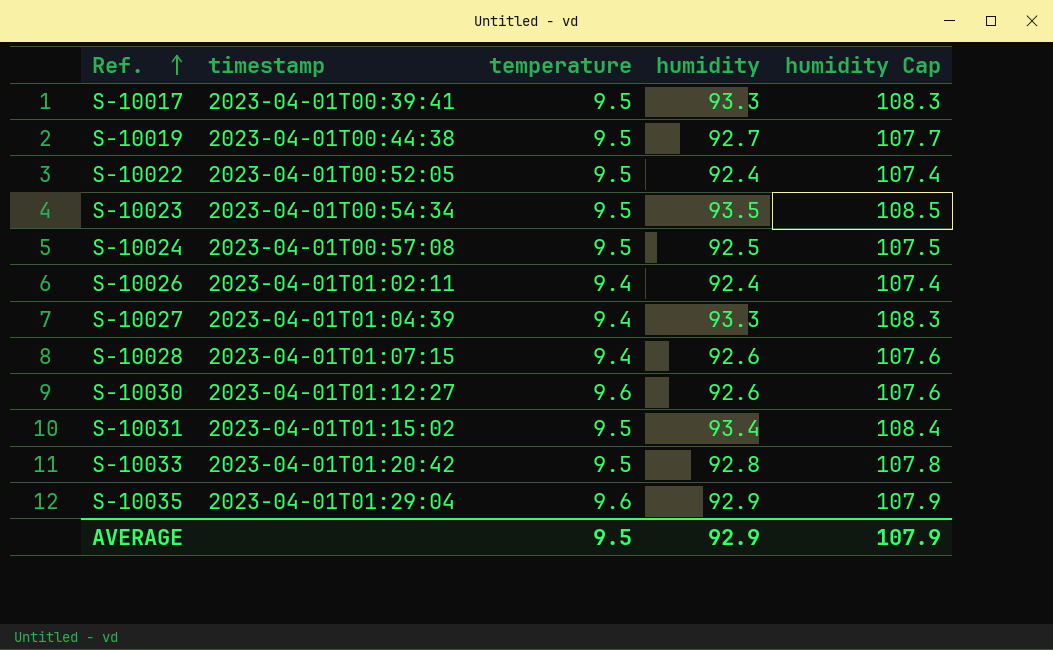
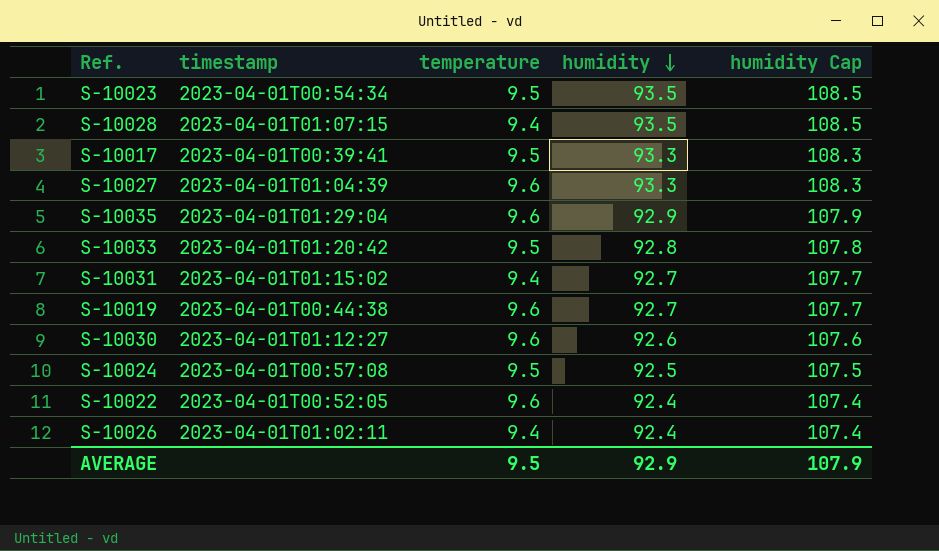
row order: Ref. ascending -> humidity descending
S-10028 | humidity: 92.6 -> 93.5
S-10028 | humidity Cap: 107.6 -> 108.5
S-10027 | temperature: 9.4 -> 9.6
S-10031 | temperature: 9.5 -> 9.4
S-10031 | humidity: 93.4 -> 92.7
S-10031 | humidity Cap: 108.4 -> 107.7
S-10019 | temperature: 9.5 -> 9.6
S-10022 | temperature: 9.5 -> 9.6

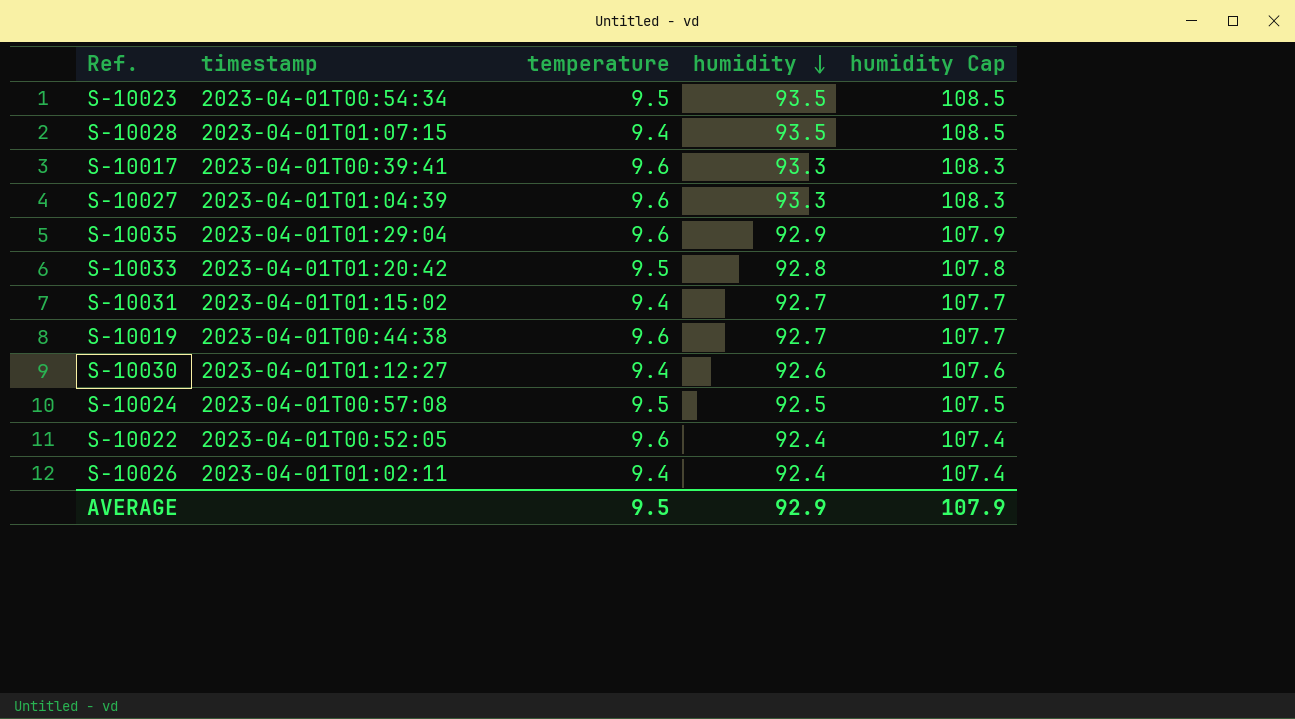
S-10017 | temperature: 9.5 -> 9.6
S-10030 | temperature: 9.6 -> 9.4

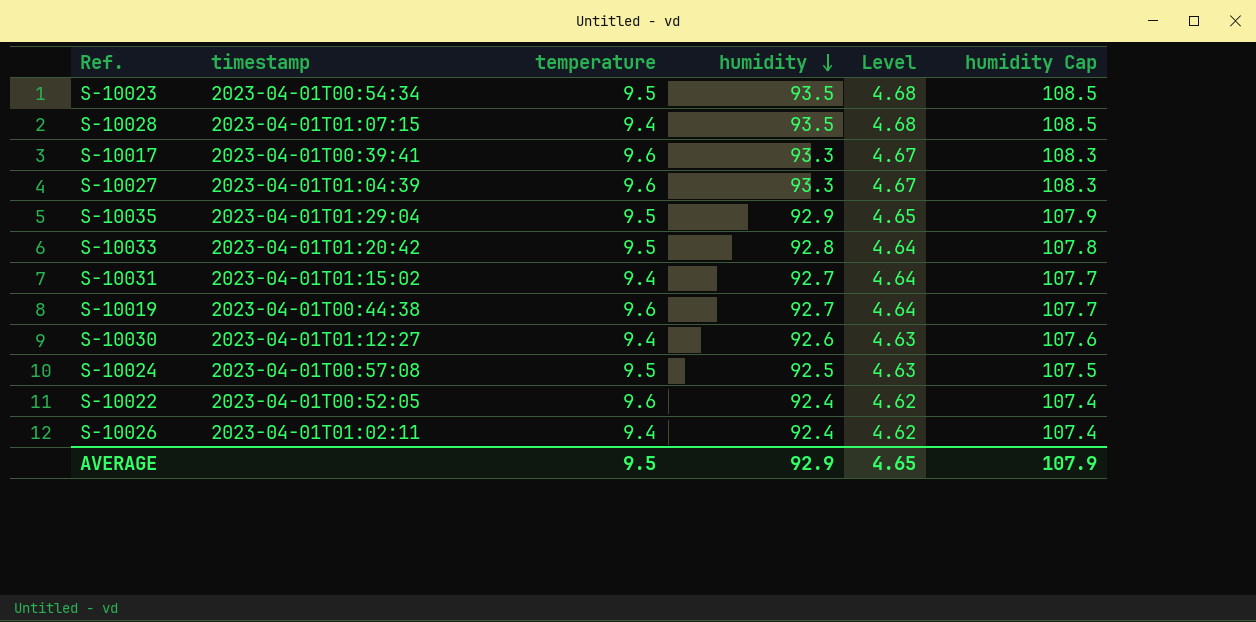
column Level | formula: none -> [humidity] * 0.05
S-10035 | temperature: 9.6 -> 9.5

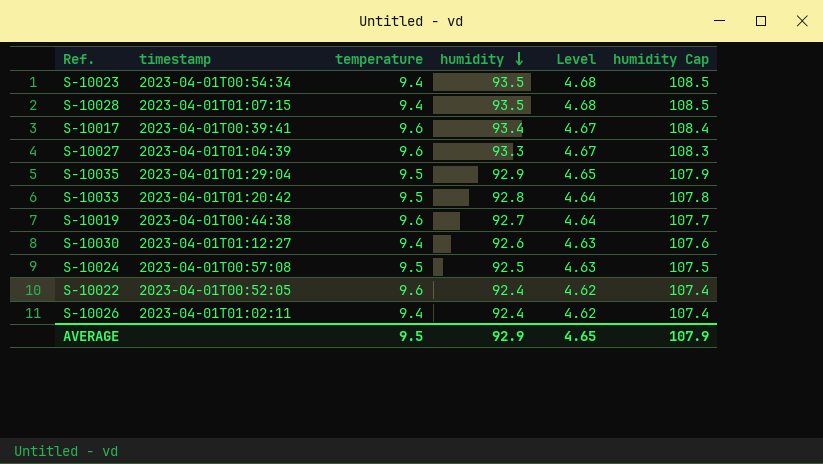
row S-10031: 2023-04-01T01:15:02 | 9.4 | 92.7 | 4.64 | 107.7 -> none
S-10023 | temperature: 9.5 -> 9.4
S-10017 | humidity: 93.3 -> 93.4
S-10017 | humidity Cap: 108.3 -> 108.4

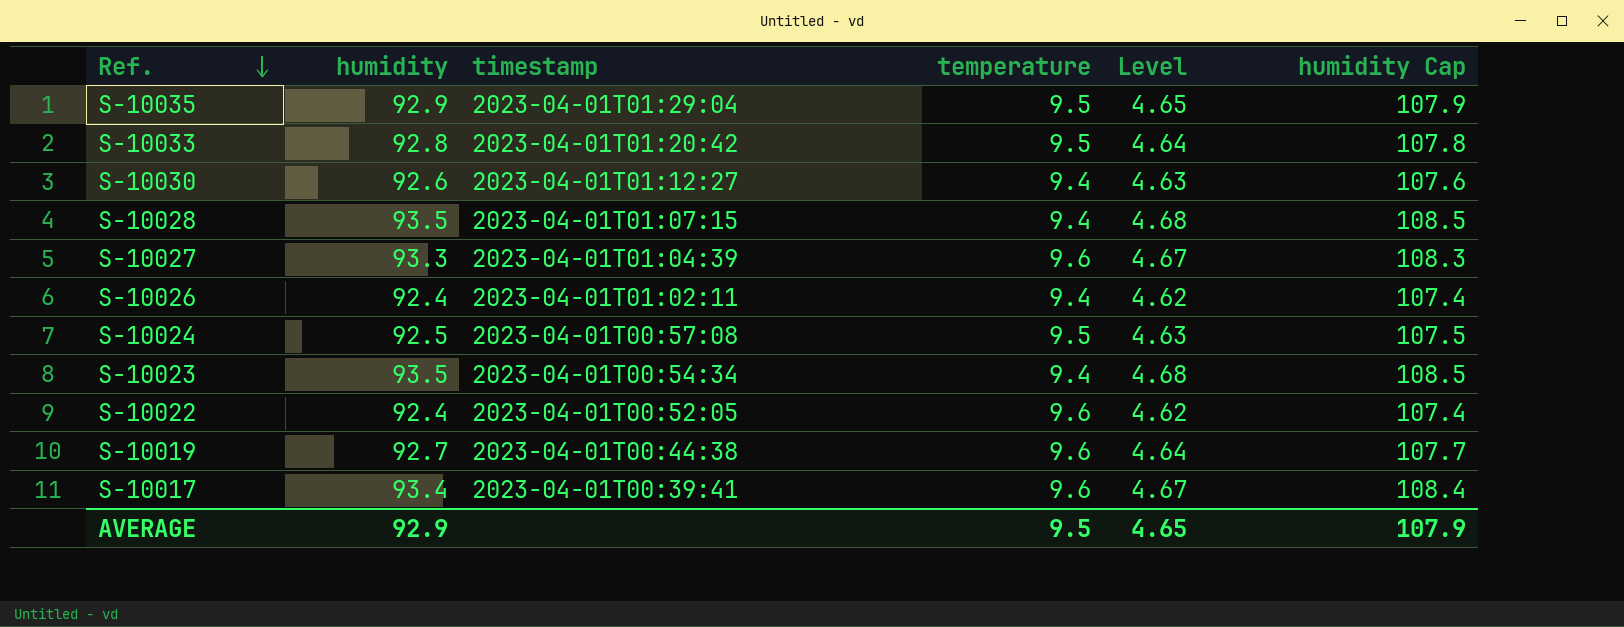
row order: humidity descending -> Ref. descending
column humidity | position: 4 -> 2

